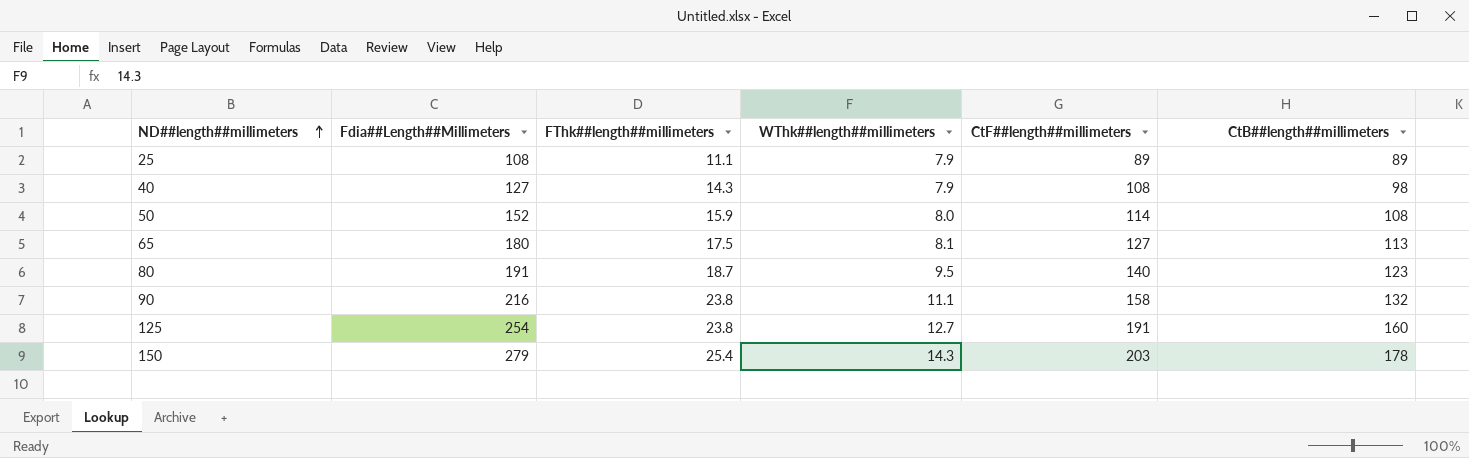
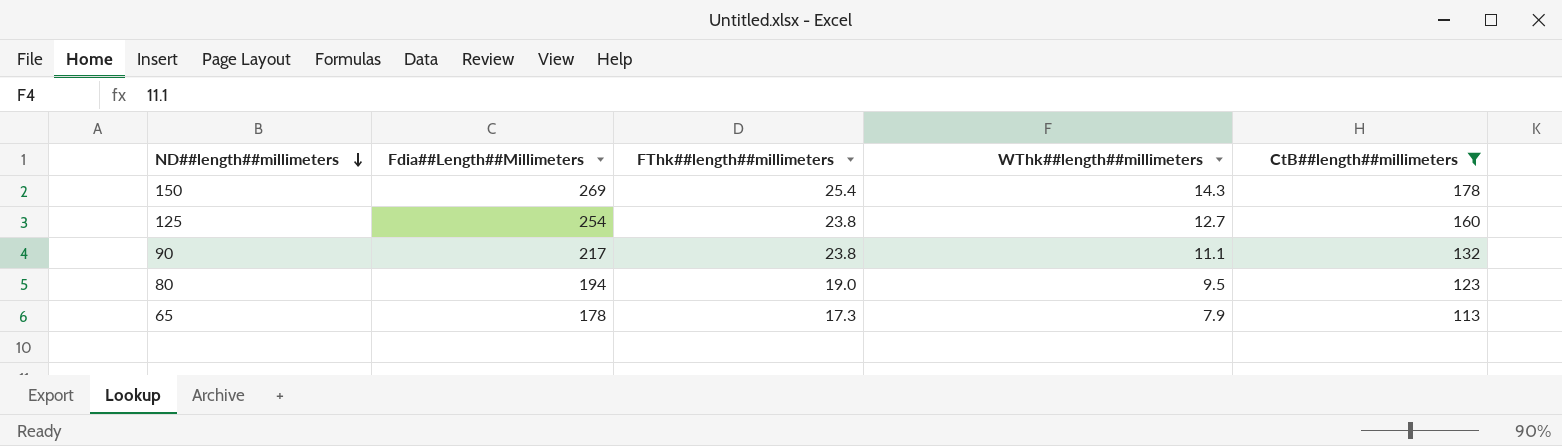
filter: none -> CtB##length##millimeters >= 113
row order: ND##length##millimeters ascending -> ND##length##millimeters descending
column CtF##length##millimeters | position: 5 -> none
150 | Fdia##Length##Millimeters: 279 -> 269
90 | Fdia##Length##Millimeters: 216 -> 217
80 | Fdia##Length##Millimeters: 191 -> 194
80 | FThk##length##millimeters: 18.7 -> 19.0
65 | Fdia##Length##Millimeters: 180 -> 178
65 | FThk##length##millimeters: 17.5 -> 17.3
65 | WThk##length##millimeters: 8.1 -> 7.9

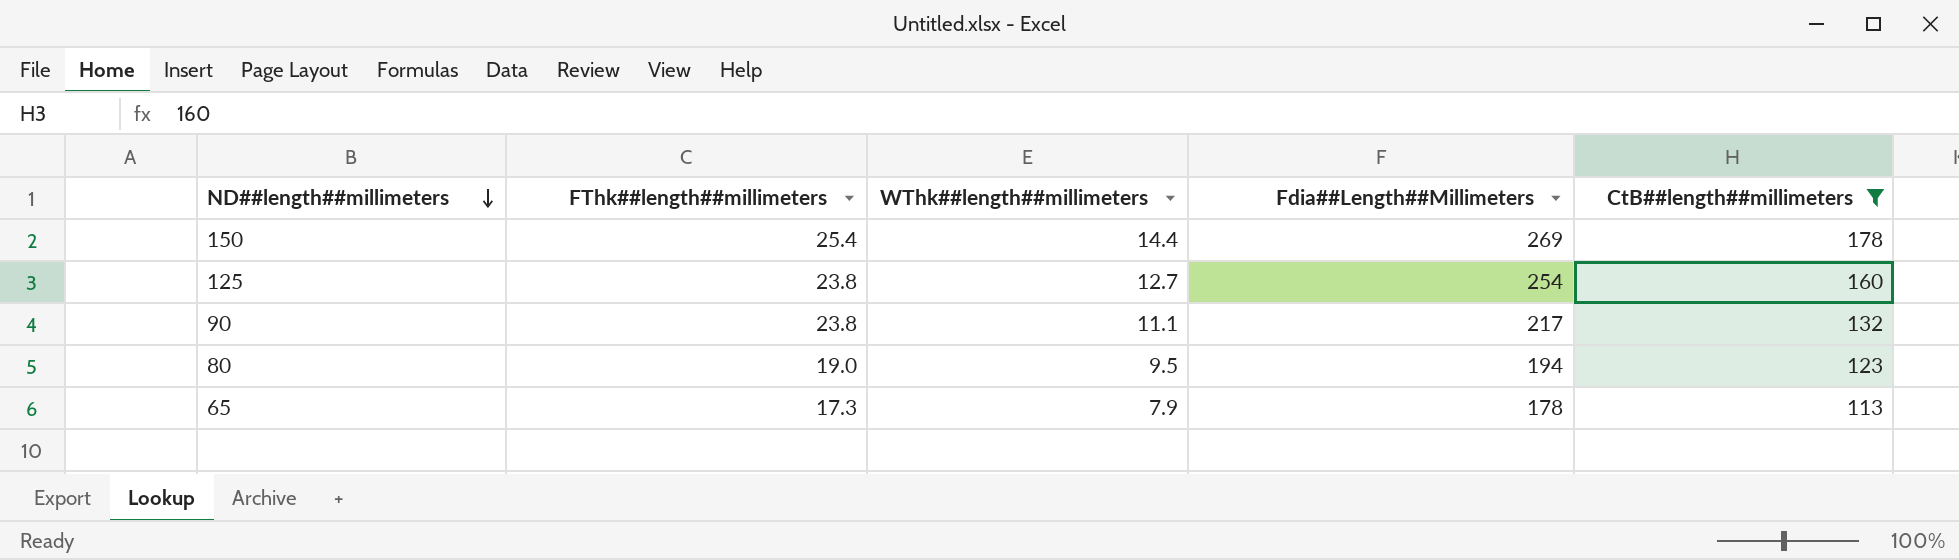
column Fdia##Length##Millimeters | position: 2 -> 4
150 | WThk##length##millimeters: 14.3 -> 14.4

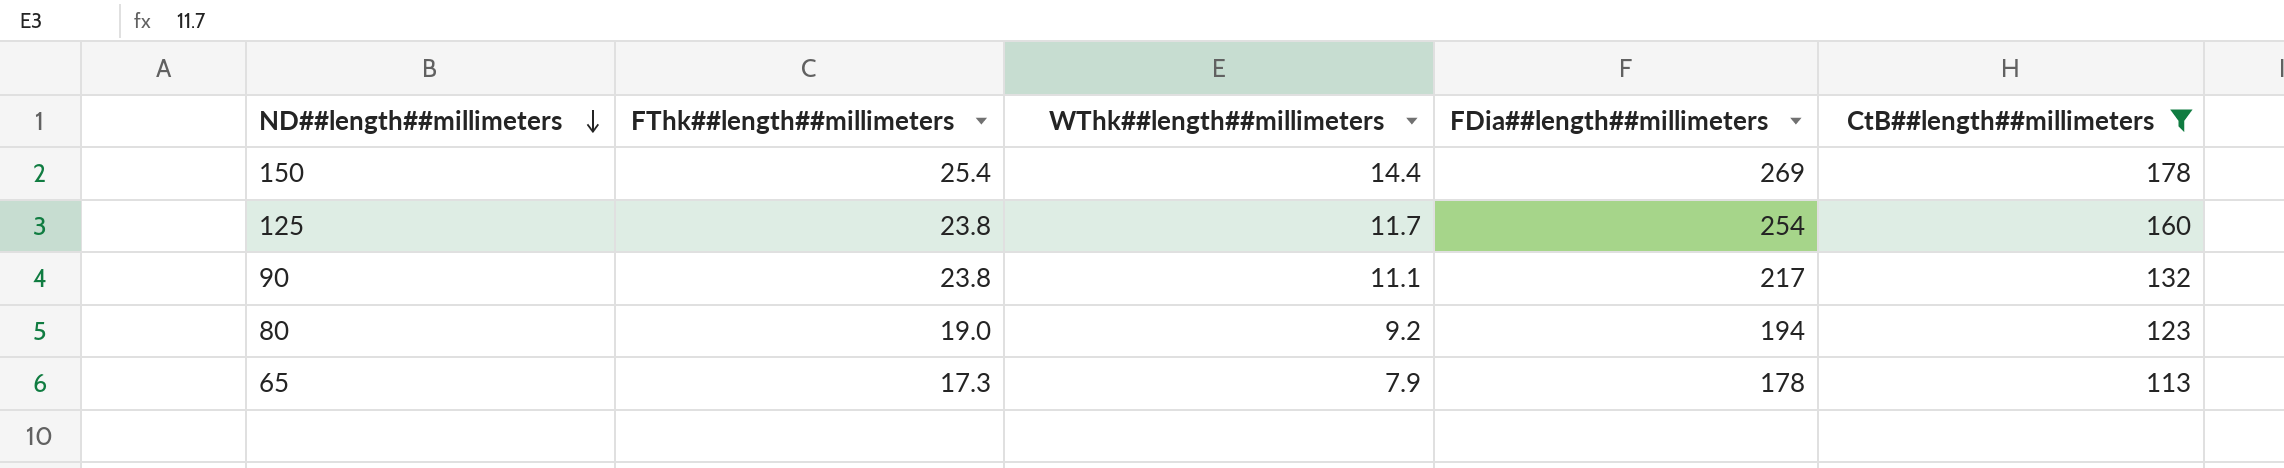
column name: Fdia##Length##Millimeters -> FDia##length##millimeters
125 | WThk##length##millimeters: 12.7 -> 11.7
80 | WThk##length##millimeters: 9.5 -> 9.2

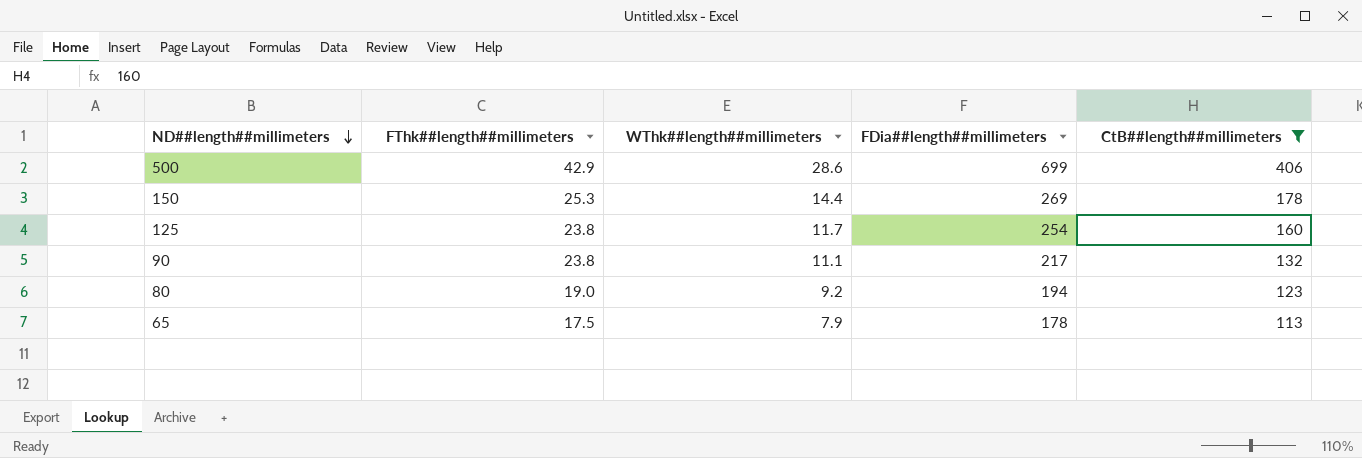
row 500: none -> 42.9 | 28.6 | 699 | 406
150 | FThk##length##millimeters: 25.4 -> 25.3
65 | FThk##length##millimeters: 17.3 -> 17.5

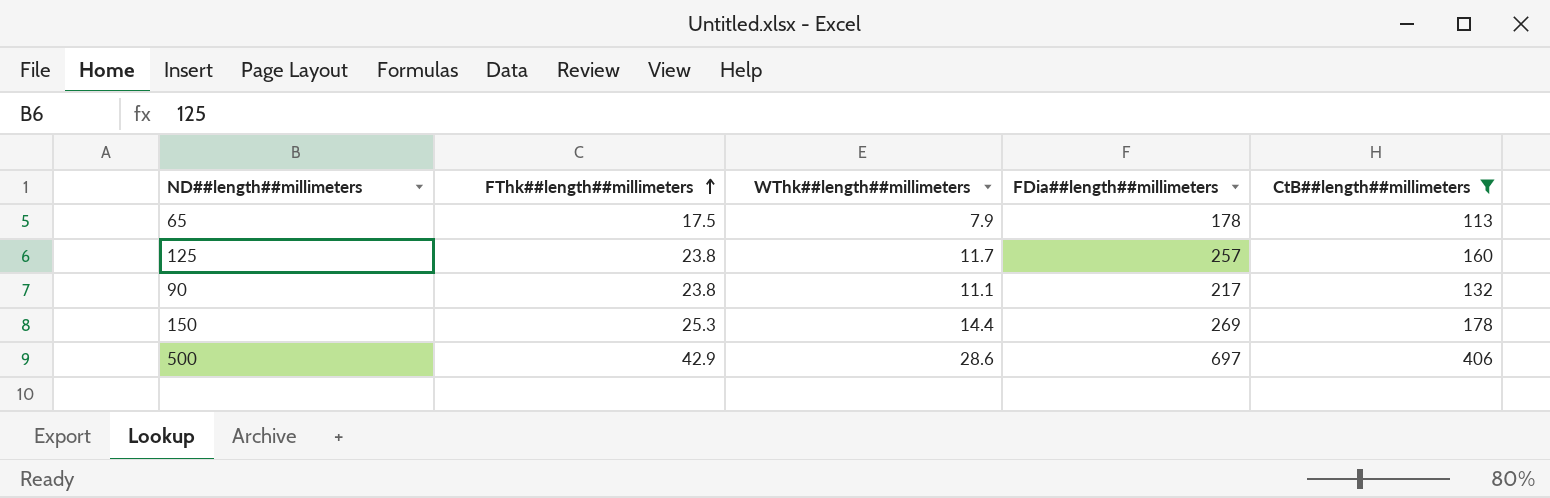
row order: ND##length##millimeters descending -> FThk##length##millimeters ascending
row 80: 19.0 | 9.2 | 194 | 123 -> none
125 | FDia##length##millimeters: 254 -> 257
500 | FDia##length##millimeters: 699 -> 697

